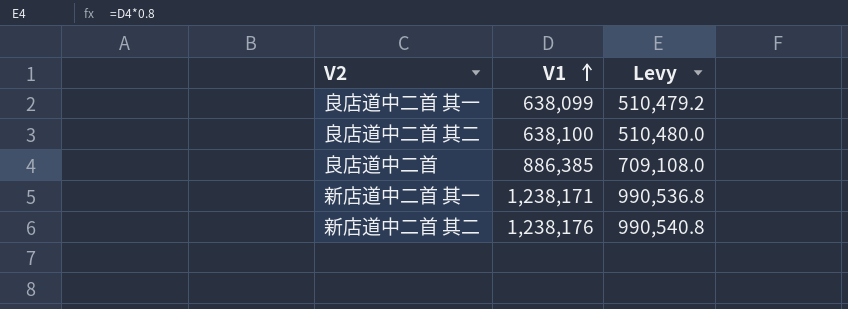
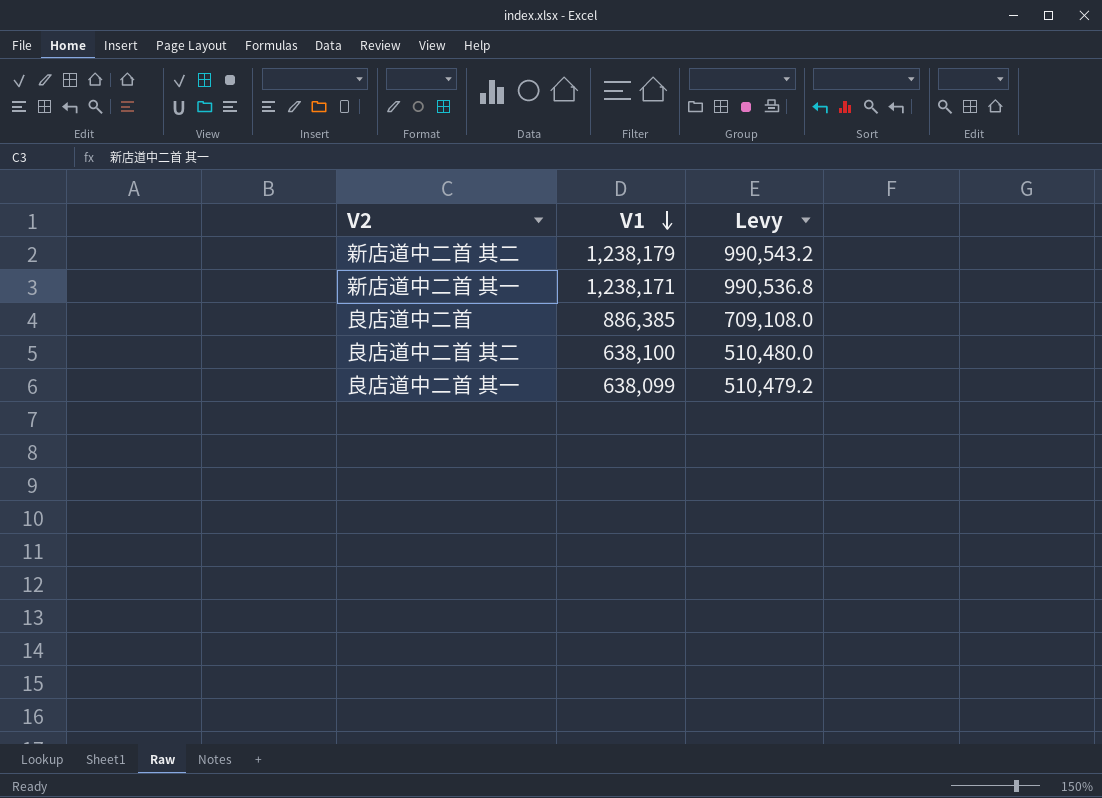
row order: V1 ascending -> V1 descending
新店道中二首 其二 | V1: 1,238,176 -> 1,238,179
新店道中二首 其二 | Levy: 990,540.8 -> 990,543.2

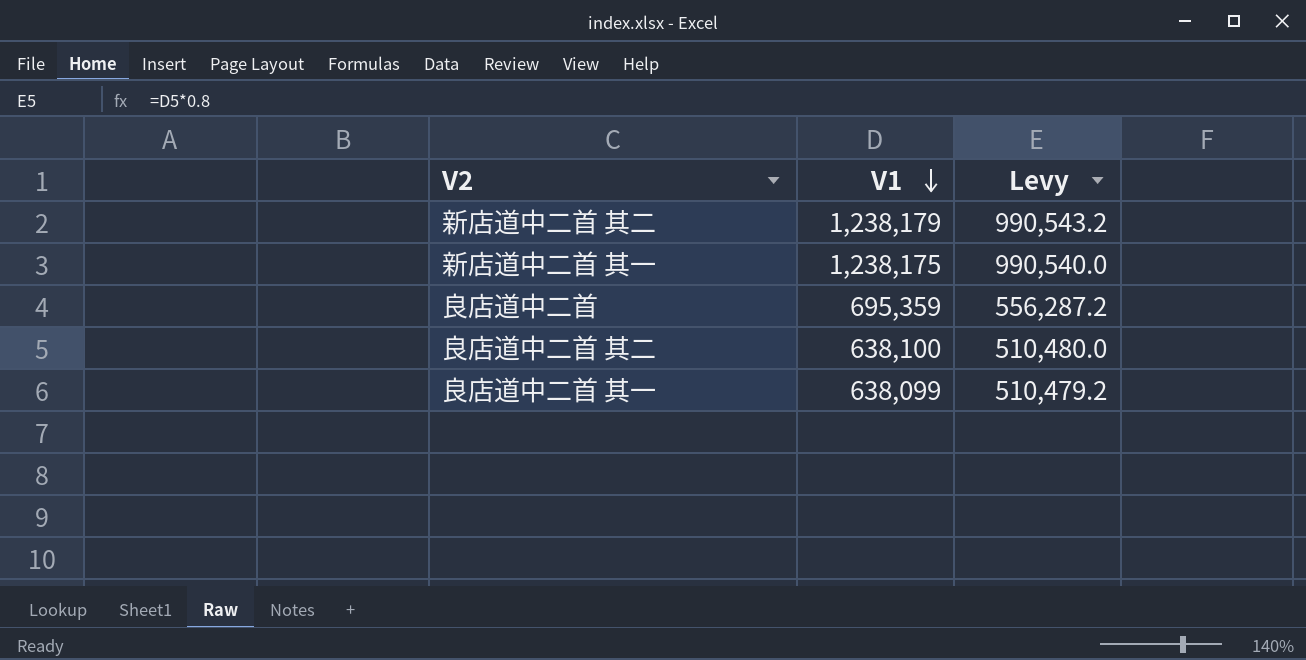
新店道中二首 其一 | V1: 1,238,171 -> 1,238,175
新店道中二首 其一 | Levy: 990,536.8 -> 990,540.0
良店道中二首 | V1: 886,385 -> 695,359
良店道中二首 | Levy: 709,108.0 -> 556,287.2

